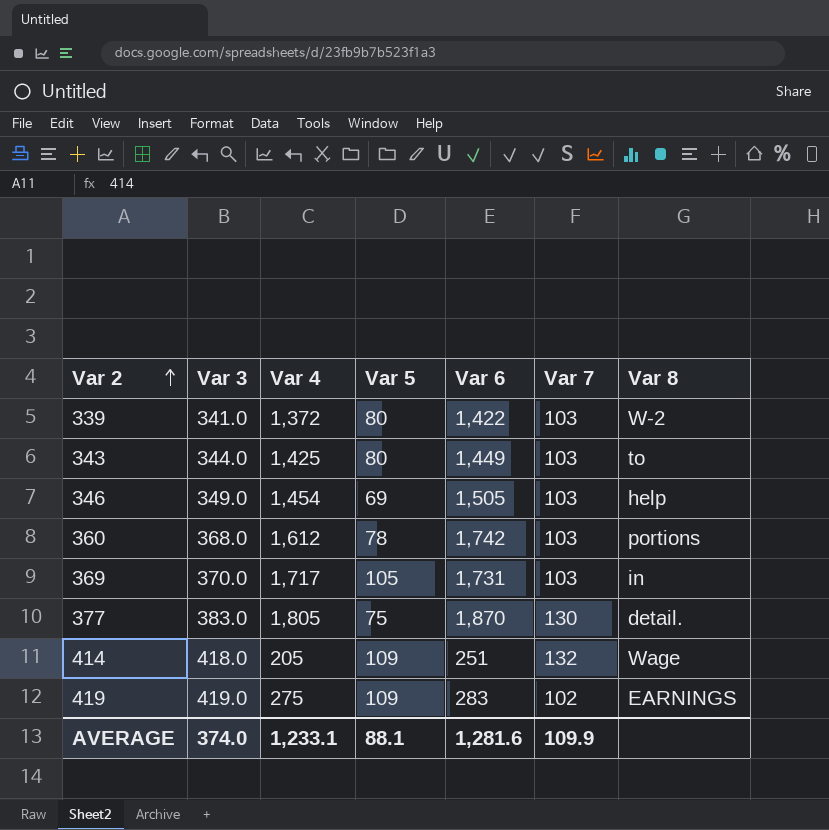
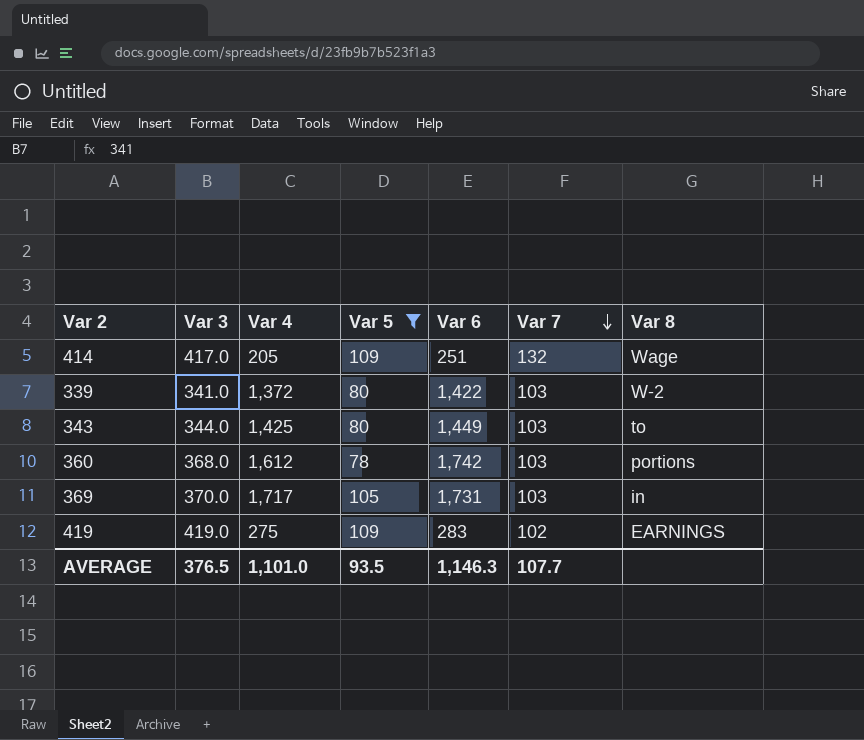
filter: none -> Var 5 >= 78
row order: Var 2 ascending -> Var 7 descending
414 | Var 3: 418.0 -> 417.0
AVERAGE | Var 3: 374.0 -> 376.5
AVERAGE | Var 4: 1,233.1 -> 1,101.0
AVERAGE | Var 5: 88.1 -> 93.5
AVERAGE | Var 6: 1,281.6 -> 1,146.3
AVERAGE | Var 7: 109.9 -> 107.7

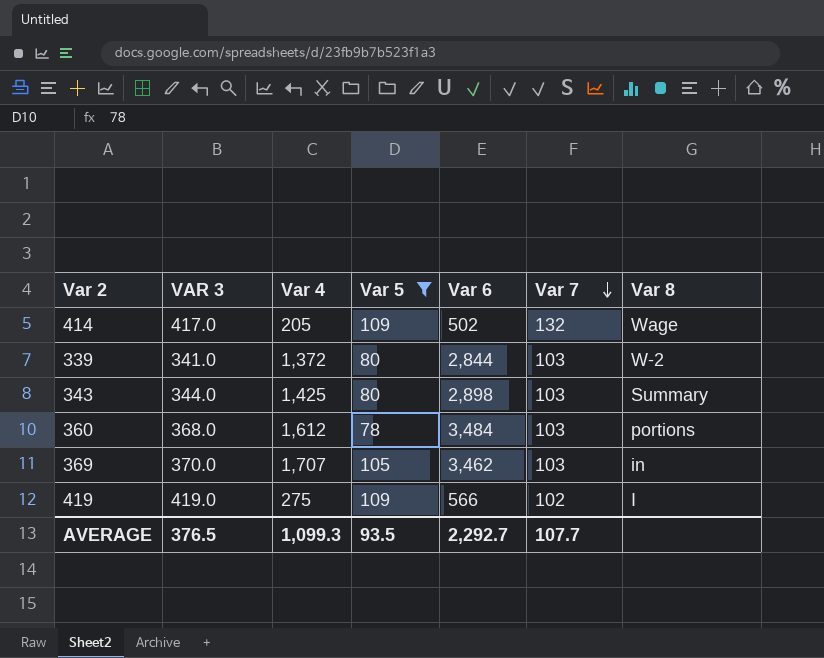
column name: Var 3 -> VAR 3
414 | Var 6: 251 -> 502
339 | Var 6: 1,422 -> 2,844
343 | Var 6: 1,449 -> 2,898
343 | Var 8: to -> Summary
360 | Var 6: 1,742 -> 3,484
369 | Var 4: 1,717 -> 1,707
369 | Var 6: 1,731 -> 3,462
419 | Var 6: 283 -> 566
419 | Var 8: EARNINGS -> I
AVERAGE | Var 4: 1,101.0 -> 1,099.3
AVERAGE | Var 6: 1,146.3 -> 2,292.7

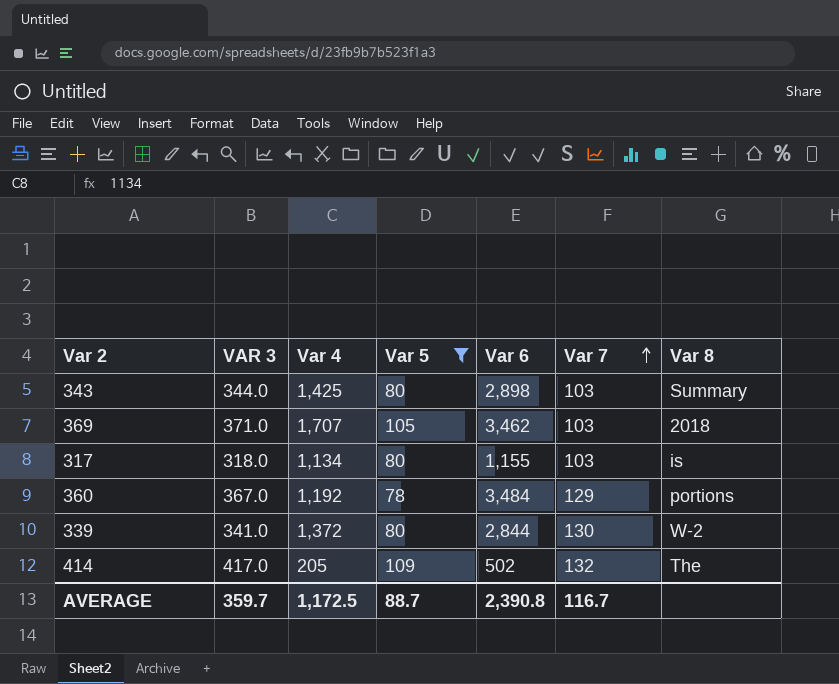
row order: Var 7 descending -> Var 7 ascending
row 419: 419.0 | 275 | 109 | 566 | 102 | I -> none
369 | VAR 3: 370.0 -> 371.0
369 | Var 8: in -> 2018
row 317: none -> 318.0 | 1,134 | 80 | 1,155 | 103 | is
360 | VAR 3: 368.0 -> 367.0
360 | Var 4: 1,612 -> 1,192
360 | Var 7: 103 -> 129
339 | Var 7: 103 -> 130
414 | Var 8: Wage -> The
AVERAGE | VAR 3: 376.5 -> 359.7
AVERAGE | Var 4: 1,099.3 -> 1,172.5
AVERAGE | Var 5: 93.5 -> 88.7
AVERAGE | Var 6: 2,292.7 -> 2,390.8
AVERAGE | Var 7: 107.7 -> 116.7

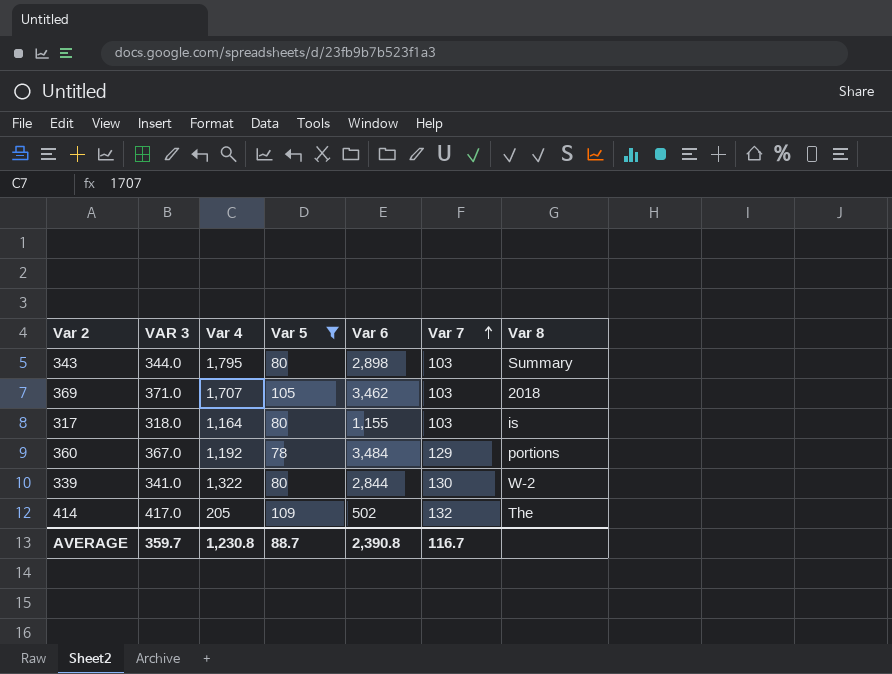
343 | Var 4: 1,425 -> 1,795
317 | Var 4: 1,134 -> 1,164
339 | Var 4: 1,372 -> 1,322
AVERAGE | Var 4: 1,172.5 -> 1,230.8

